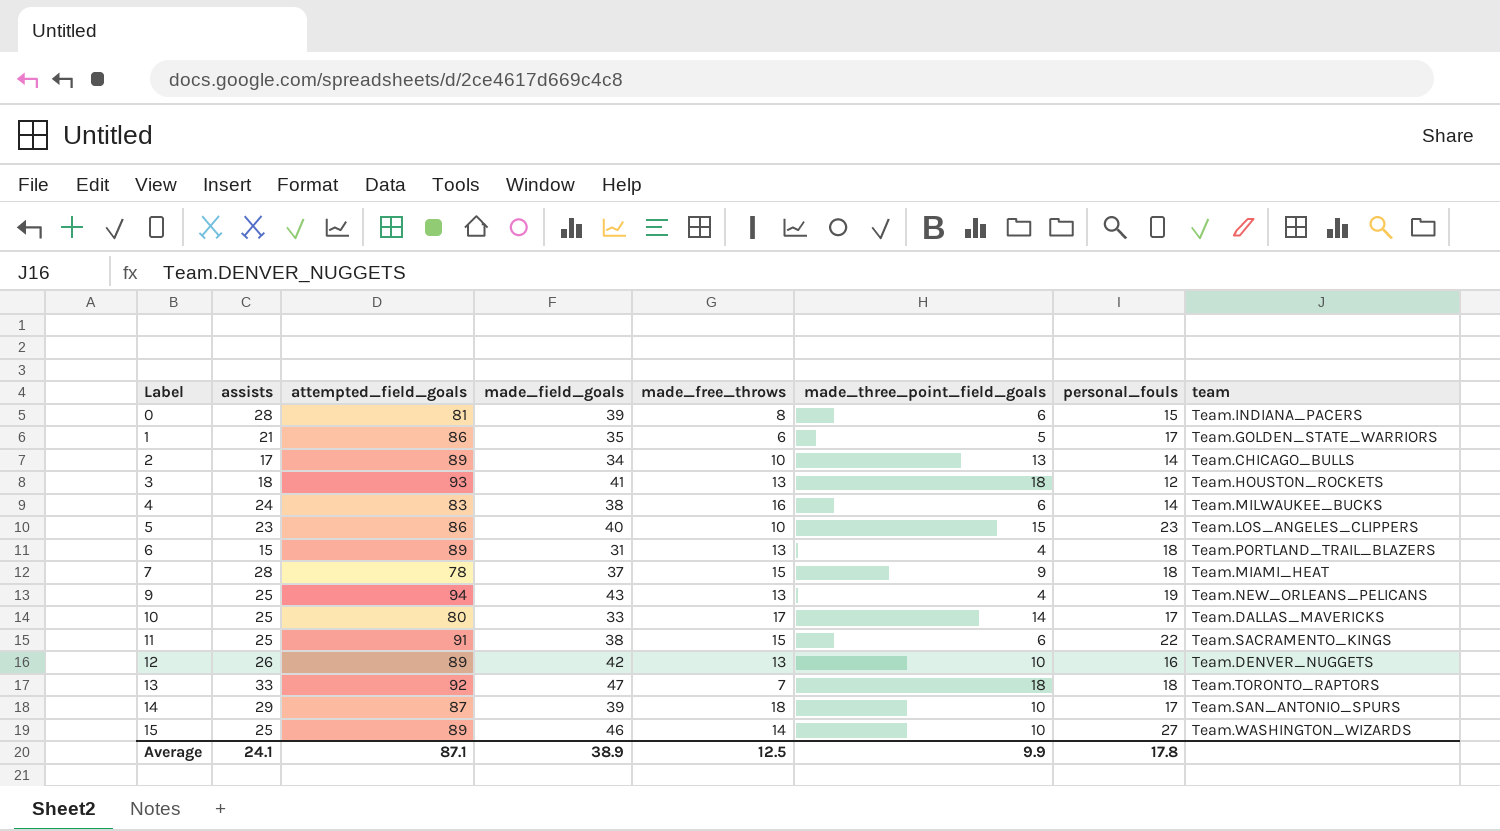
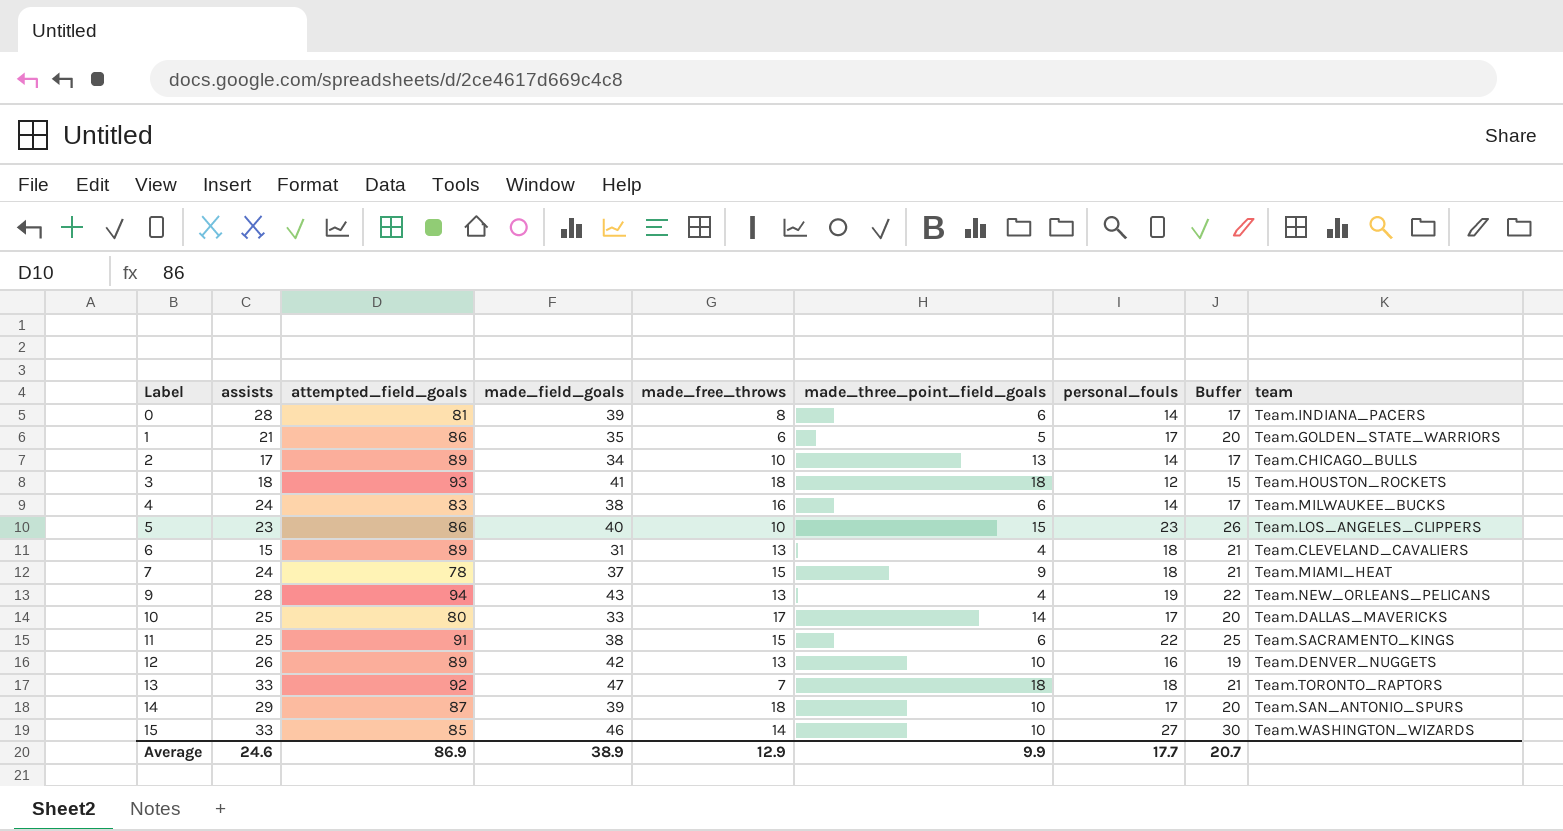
column Buffer | formula: none -> [personal_fouls] + 3
0 | personal_fouls: 15 -> 14
3 | made_free_throws: 13 -> 18
6 | team: Team.PORTLAND_TRAIL_BLAZERS -> Team.CLEVELAND_CAVALIERS
7 | assists: 28 -> 24
9 | assists: 25 -> 28
15 | assists: 25 -> 33
15 | attempted_field_goals: 89 -> 85
Average | assists: 24.1 -> 24.6
Average | attempted_field_goals: 87.1 -> 86.9
Average | made_free_throws: 12.5 -> 12.9
Average | personal_fouls: 17.8 -> 17.7

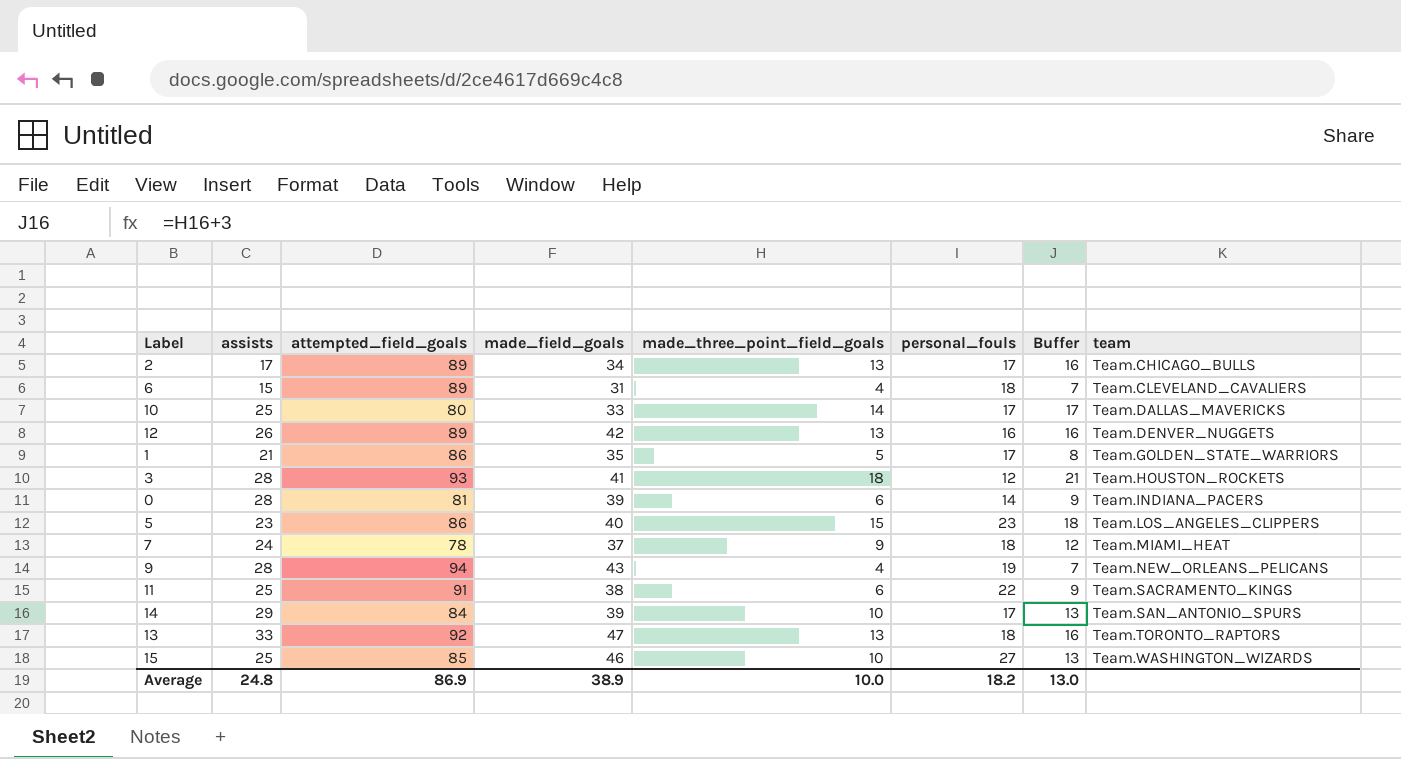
row order: Label ascending -> team ascending
column made_free_throws | position: 5 -> none
column Buffer | formula: [personal_fouls] + 3 -> [made_three_point_field_goals] + 3
row 4: 24 | 83 | 38 | 16 | 6 | 14 | 17 | Team.MILWAUKEE_BUCKS -> none
2 | personal_fouls: 14 -> 17
12 | made_three_point_field_goals: 10 -> 13
3 | assists: 18 -> 28
14 | attempted_field_goals: 87 -> 84
13 | made_three_point_field_goals: 18 -> 13
15 | assists: 33 -> 25
Average | assists: 24.6 -> 24.8
Average | made_three_point_field_goals: 9.9 -> 10.0
Average | personal_fouls: 17.7 -> 18.2
Average | Buffer: 20.7 -> 13.0

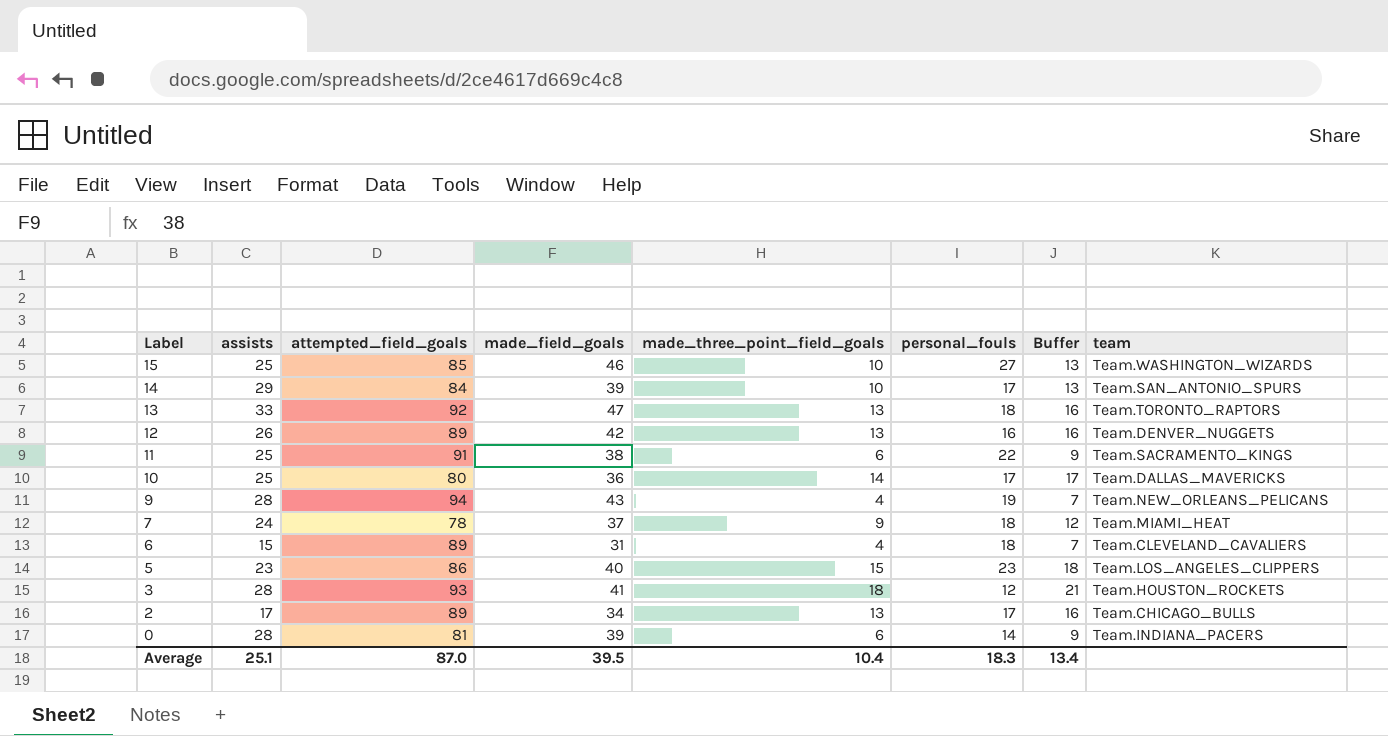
row order: team ascending -> Label descending
row 1: 21 | 86 | 35 | 5 | 17 | 8 | Team.GOLDEN_STATE_WARRIORS -> none
10 | made_field_goals: 33 -> 36
Average | assists: 24.8 -> 25.1
Average | attempted_field_goals: 86.9 -> 87.0
Average | made_field_goals: 38.9 -> 39.5
Average | made_three_point_field_goals: 10.0 -> 10.4
Average | personal_fouls: 18.2 -> 18.3
Average | Buffer: 13.0 -> 13.4

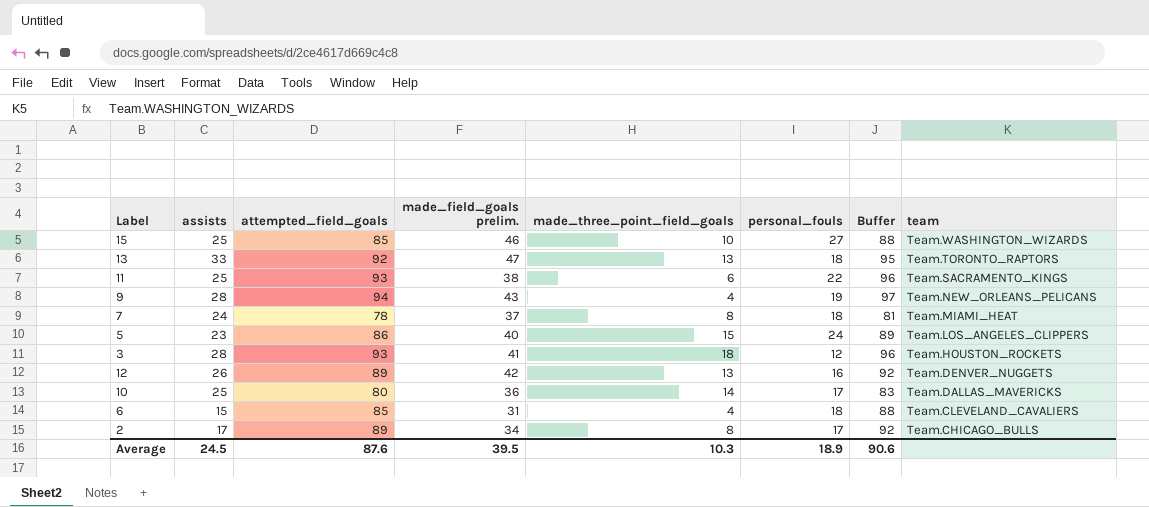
row order: Label descending -> team descending
column name: made_field_goals -> made_field_goals prelim.
column Buffer | formula: [made_three_point_field_goals] + 3 -> [attempted_field_goals] + 3
row 14: 29 | 84 | 39 | 10 | 17 | 13 | Team.SAN_ANTONIO_SPURS -> none
row 0: 28 | 81 | 39 | 6 | 14 | 9 | Team.INDIANA_PACERS -> none
11 | attempted_field_goals: 91 -> 93
7 | made_three_point_field_goals: 9 -> 8
5 | personal_fouls: 23 -> 24
6 | attempted_field_goals: 89 -> 85
2 | made_three_point_field_goals: 13 -> 8
Average | assists: 25.1 -> 24.5
Average | attempted_field_goals: 87.0 -> 87.6
Average | made_three_point_field_goals: 10.4 -> 10.3
Average | personal_fouls: 18.3 -> 18.9
Average | Buffer: 13.4 -> 90.6

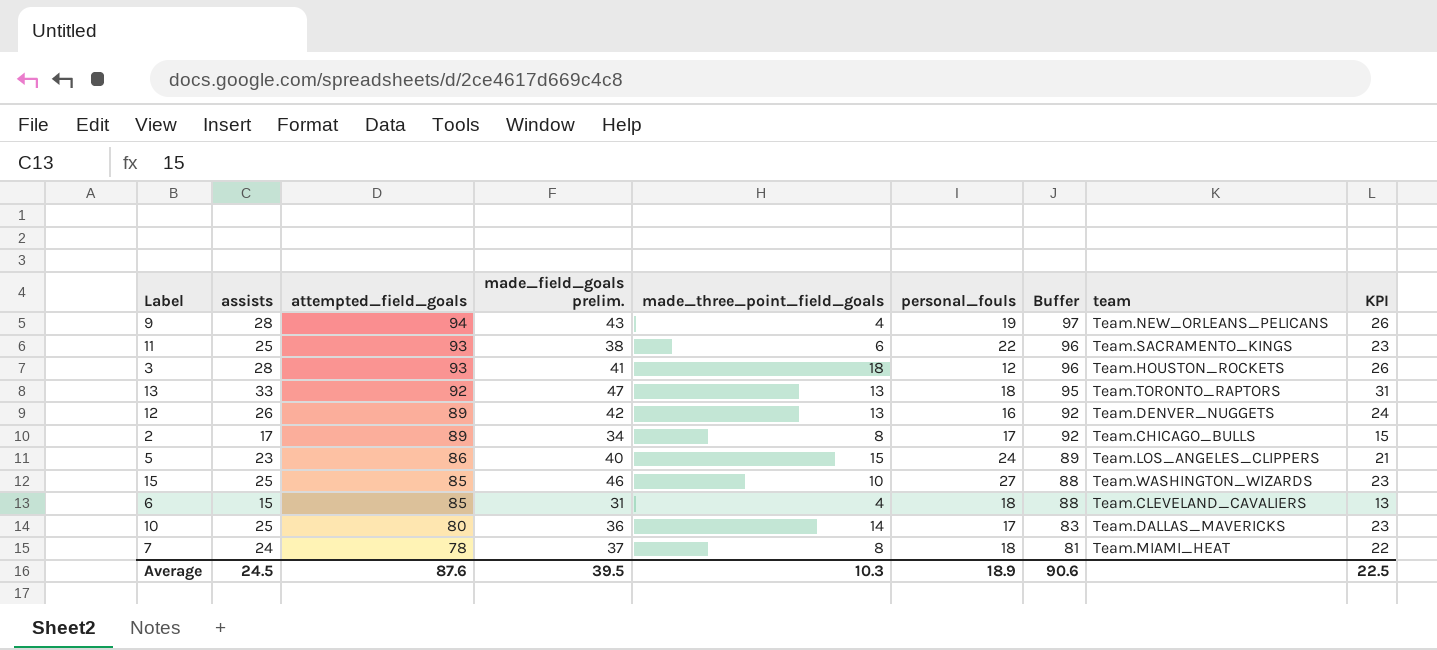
row order: team descending -> attempted_field_goals descending
column KPI | formula: none -> [assists] - 2

